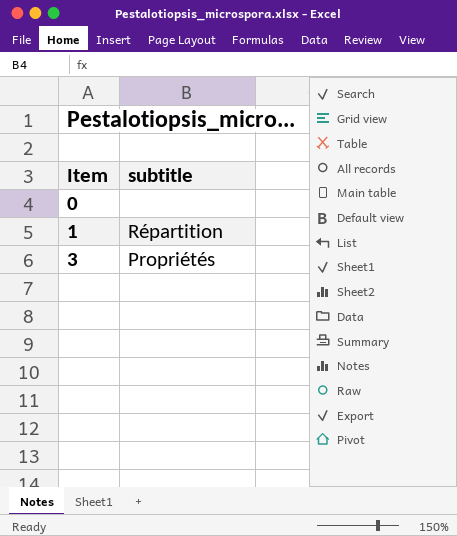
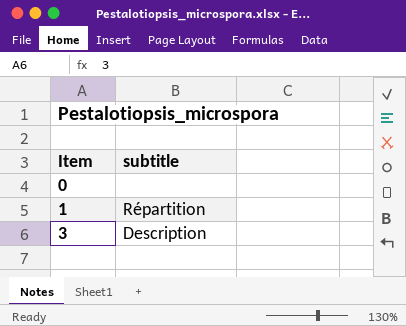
3 | subtitle: Propriétés -> Description

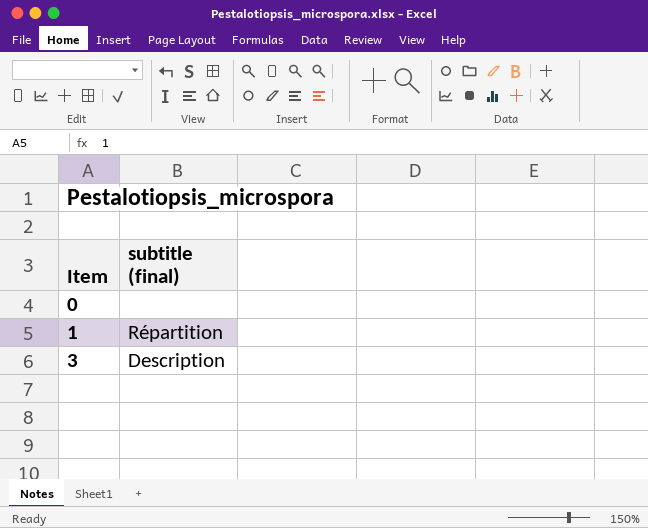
column name: subtitle -> subtitle (final)

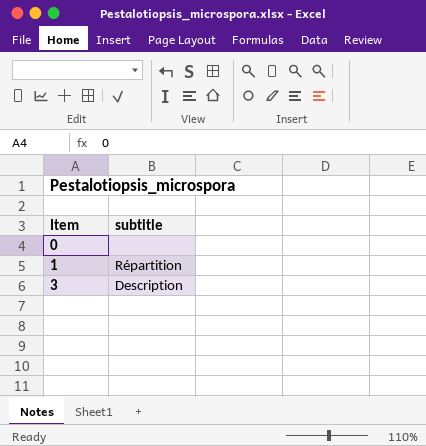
column name: subtitle (final) -> subtitle

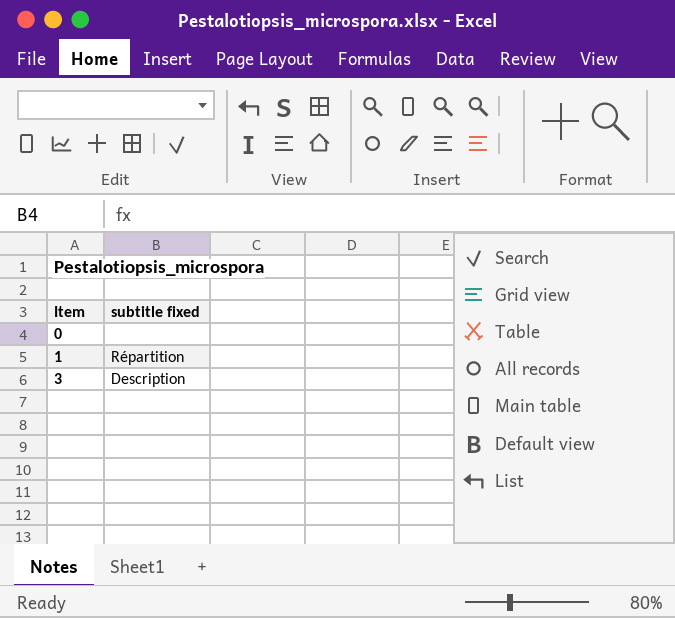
column name: subtitle -> subtitle fixed

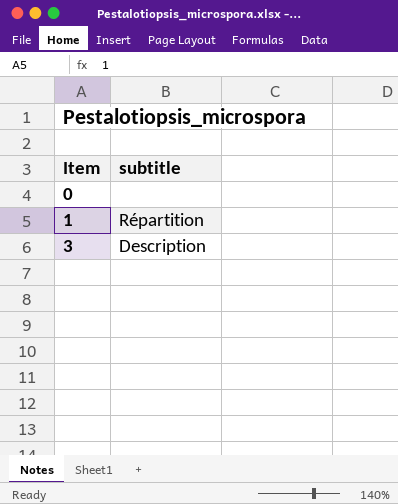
column name: subtitle fixed -> subtitle

